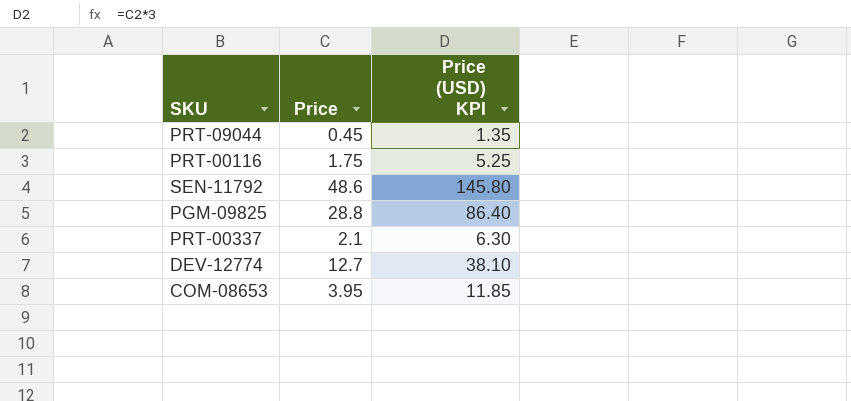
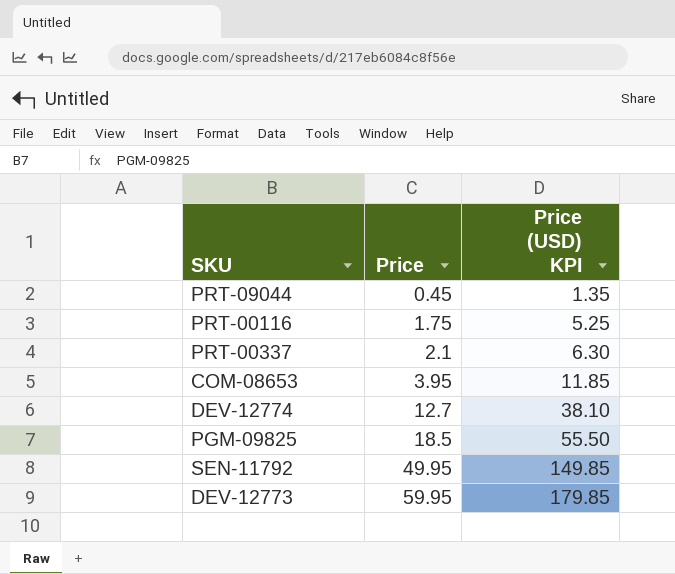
row order: none -> Price ascending
PGM-09825 | Price: 28.8 -> 18.5
PGM-09825 | Price (USD) KPI: 86.40 -> 55.50
SEN-11792 | Price: 48.6 -> 49.95
SEN-11792 | Price (USD) KPI: 145.80 -> 149.85
row DEV-12773: none -> 59.95 | 179.85

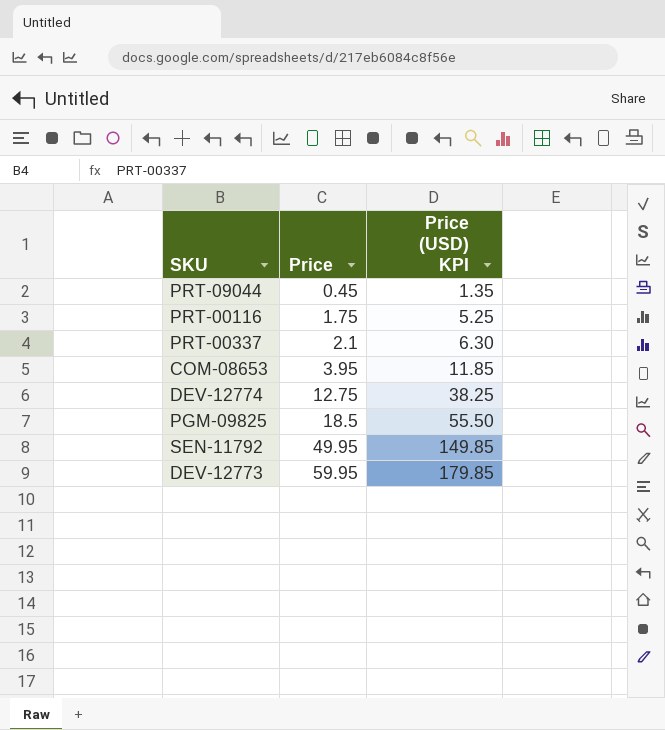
DEV-12774 | Price: 12.7 -> 12.75
DEV-12774 | Price (USD) KPI: 38.10 -> 38.25

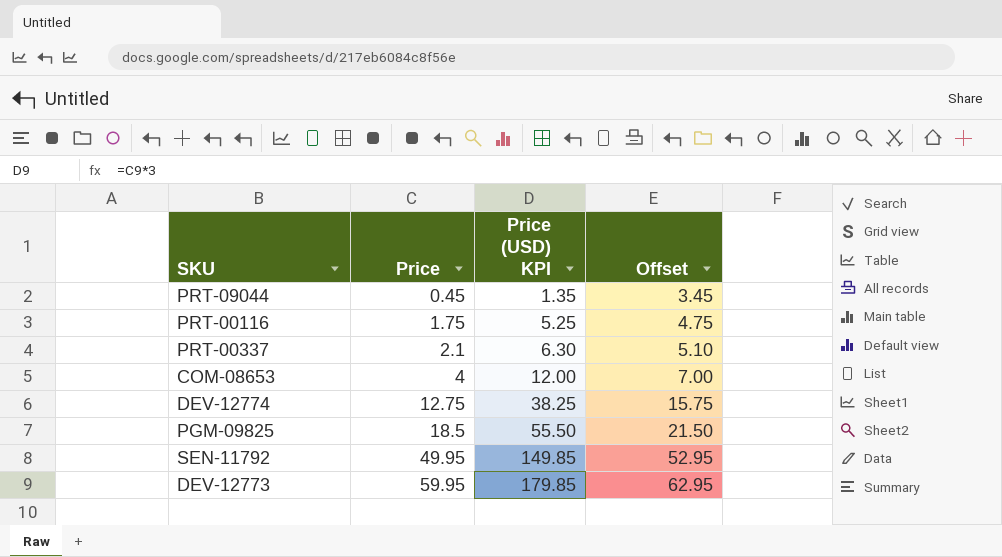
column Offset | formula: none -> [Price] + 3
COM-08653 | Price: 3.95 -> 4
COM-08653 | Price (USD) KPI: 11.85 -> 12.00

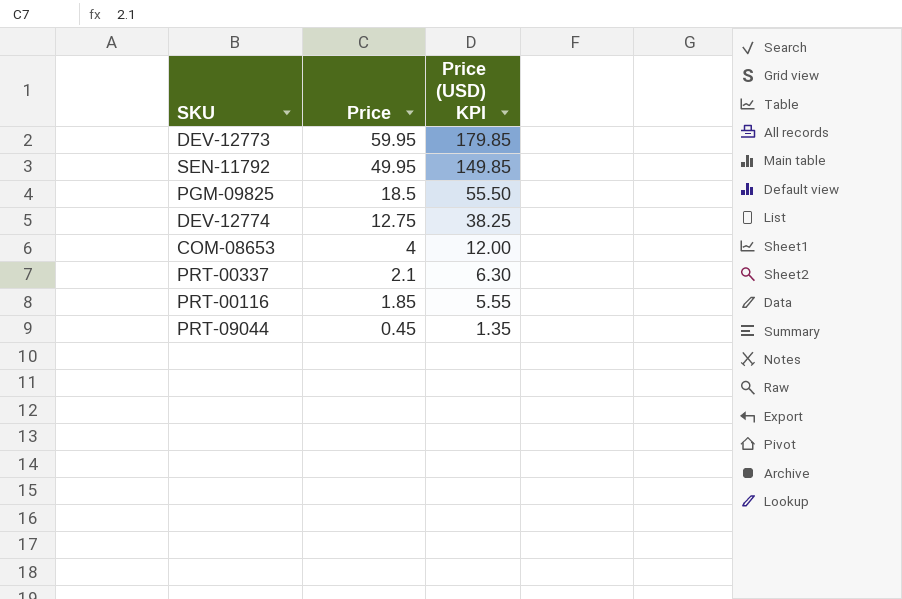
row order: Price ascending -> Price descending
column Offset | formula: [Price] + 3 -> none
PRT-00116 | Price: 1.75 -> 1.85
PRT-00116 | Price (USD) KPI: 5.25 -> 5.55

